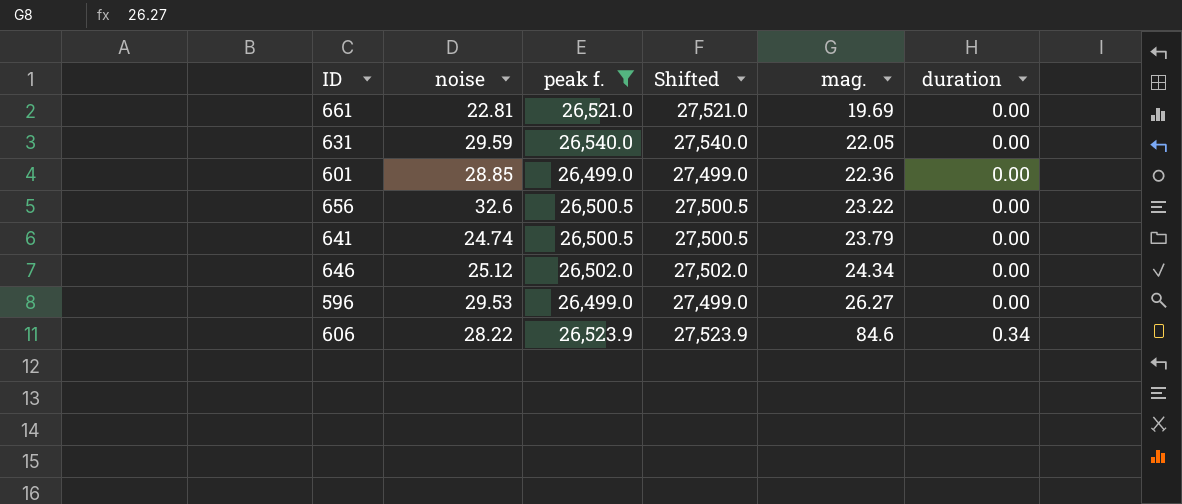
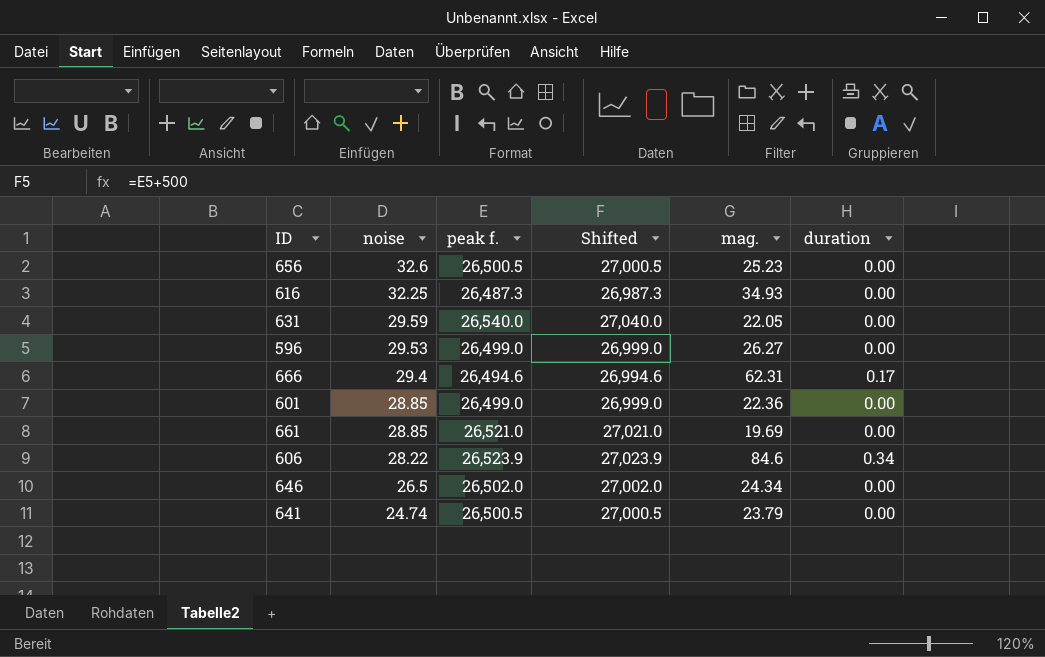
filter: peak f. >= 26,499.0 -> none
row order: mag. ascending -> noise descending
column Shifted | formula: [peak f.] + 1000 -> [peak f.] + 500
656 | mag.: 23.22 -> 25.23
661 | noise: 22.81 -> 28.85
646 | noise: 25.12 -> 26.5

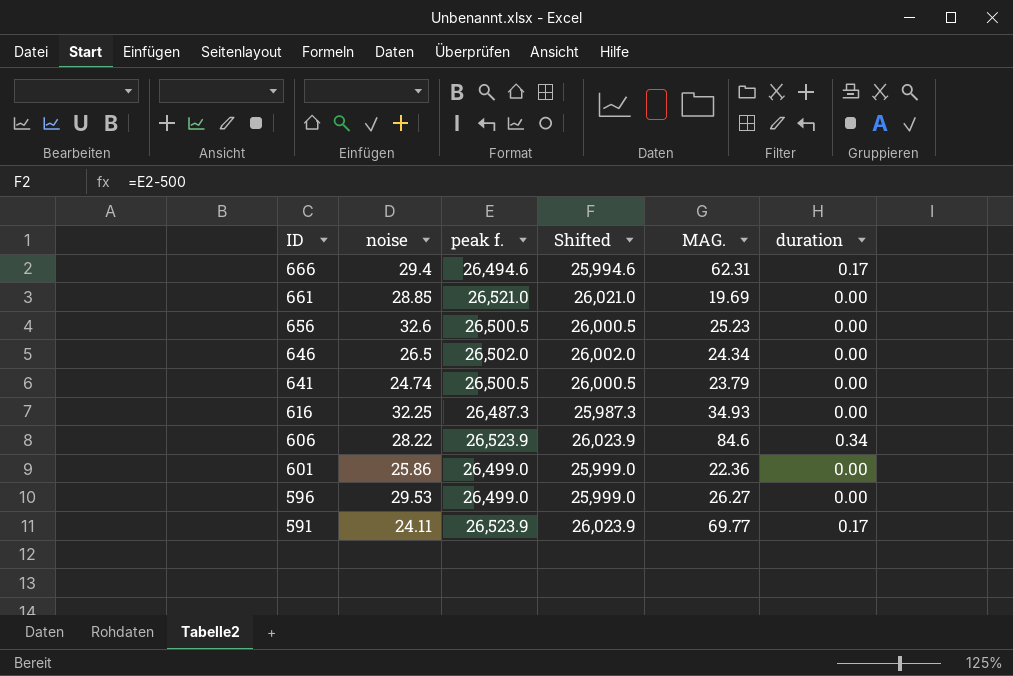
row order: noise descending -> ID descending
column Shifted | formula: [peak f.] + 500 -> [peak f.] - 500
column name: mag. -> MAG.
row 631: 29.59 | 26,540.0 | 27,040.0 | 22.05 | 0.00 -> none
601 | noise: 28.85 -> 25.86
row 591: none -> 24.11 | 26,523.9 | 26,023.9 | 69.77 | 0.17

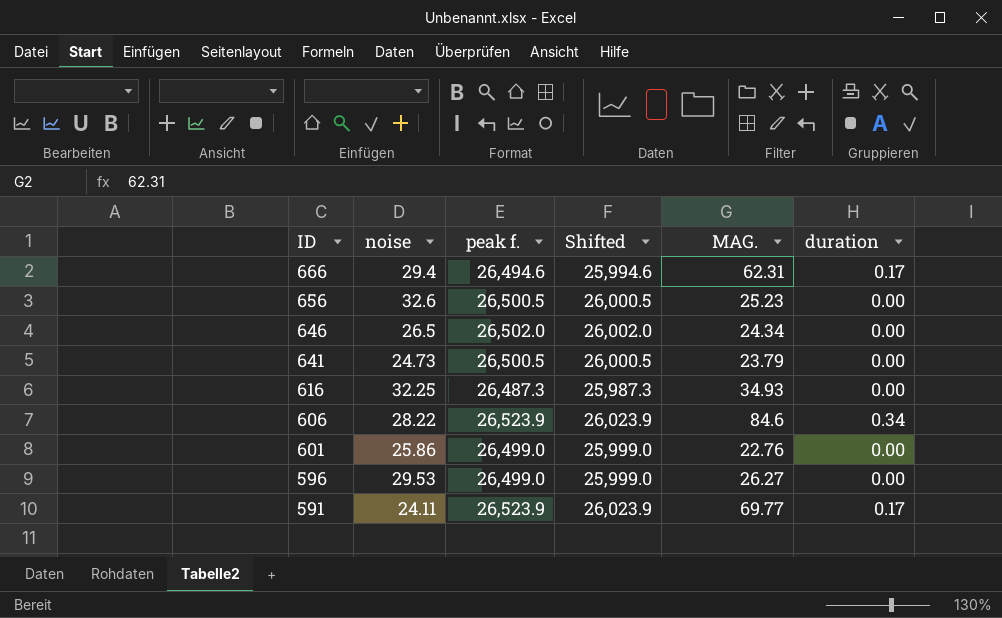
row 661: 28.85 | 26,521.0 | 26,021.0 | 19.69 | 0.00 -> none
641 | noise: 24.74 -> 24.73
601 | MAG.: 22.36 -> 22.76

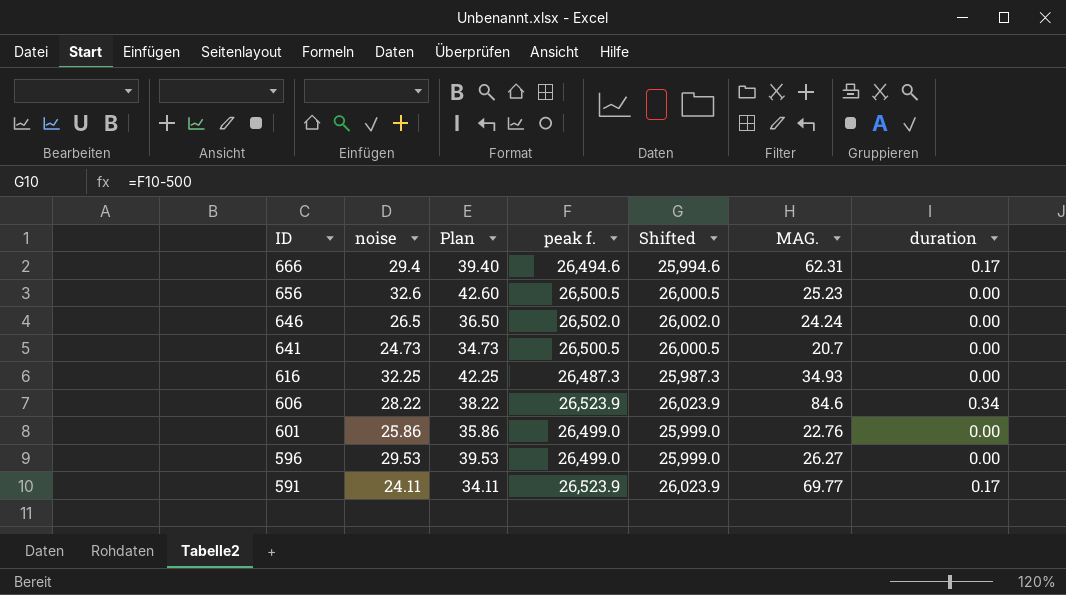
column Plan | formula: none -> [noise] + 10
646 | MAG.: 24.34 -> 24.24
641 | MAG.: 23.79 -> 20.7

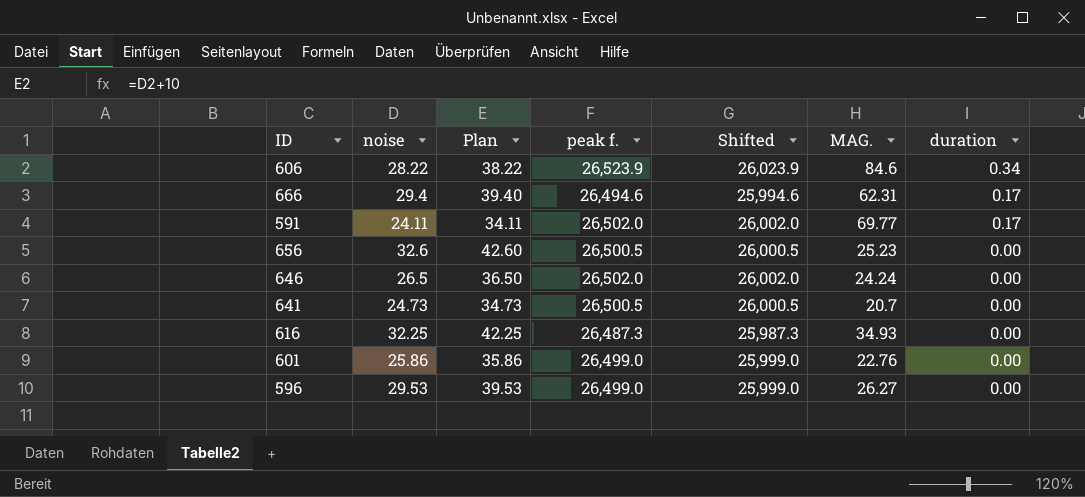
row order: ID descending -> duration descending
591 | peak f.: 26,523.9 -> 26,502.0
591 | Shifted: 26,023.9 -> 26,002.0

